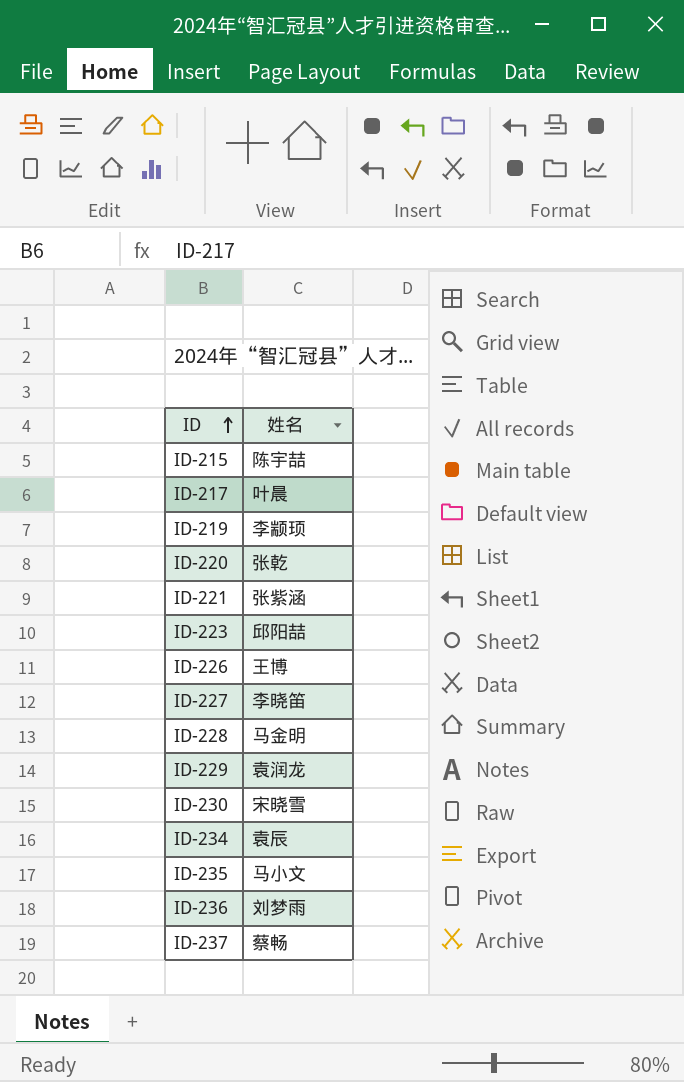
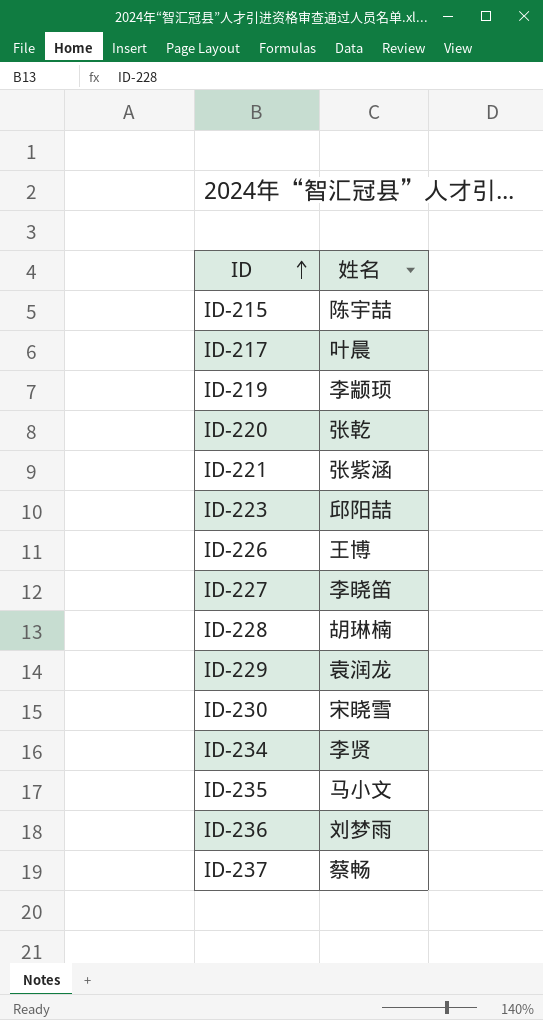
ID-228 | 姓名: 马金明 -> 胡琳楠
ID-234 | 姓名: 袁辰 -> 李贤

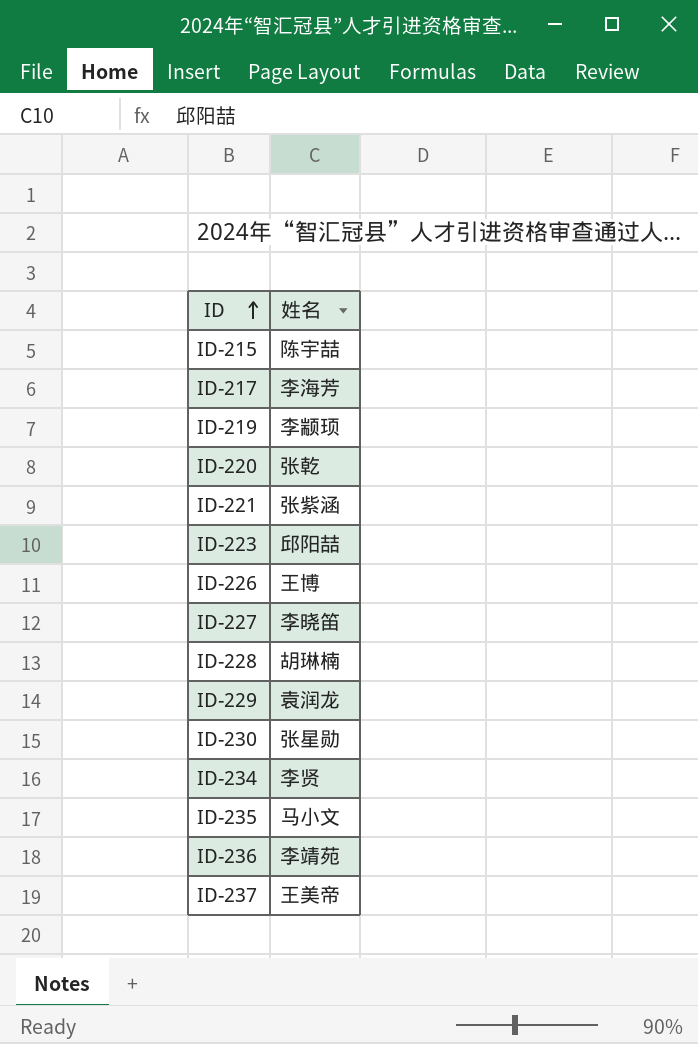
ID-217 | 姓名: 叶晨 -> 李海芳
ID-230 | 姓名: 宋晓雪 -> 张星勋
ID-236 | 姓名: 刘梦雨 -> 李靖苑
ID-237 | 姓名: 蔡畅 -> 王美帝

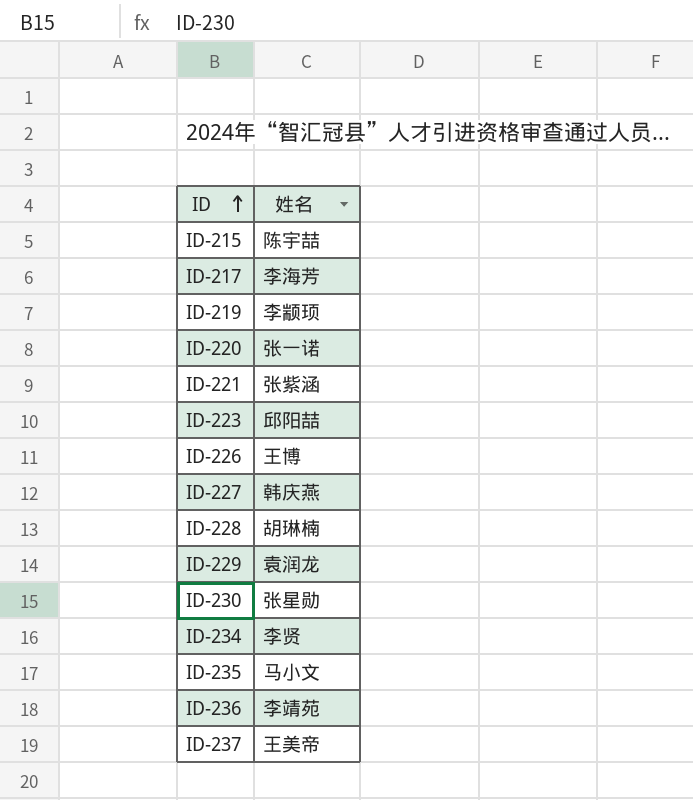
ID-220 | 姓名: 张乾 -> 张一诺
ID-227 | 姓名: 李晓笛 -> 韩庆燕

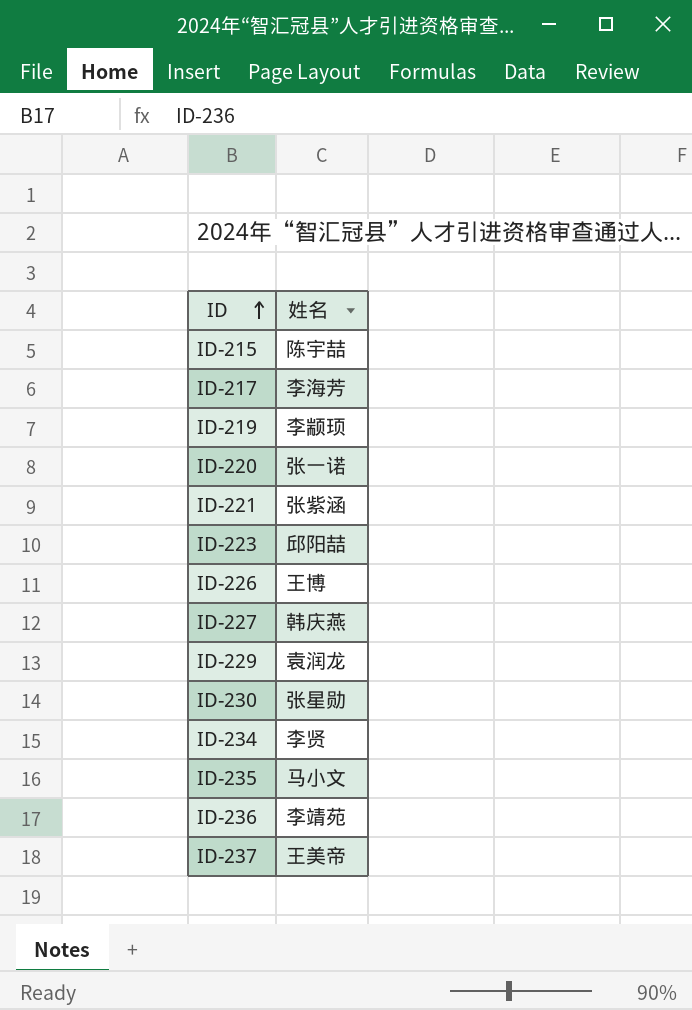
row ID-228: 胡琳楠 -> none

